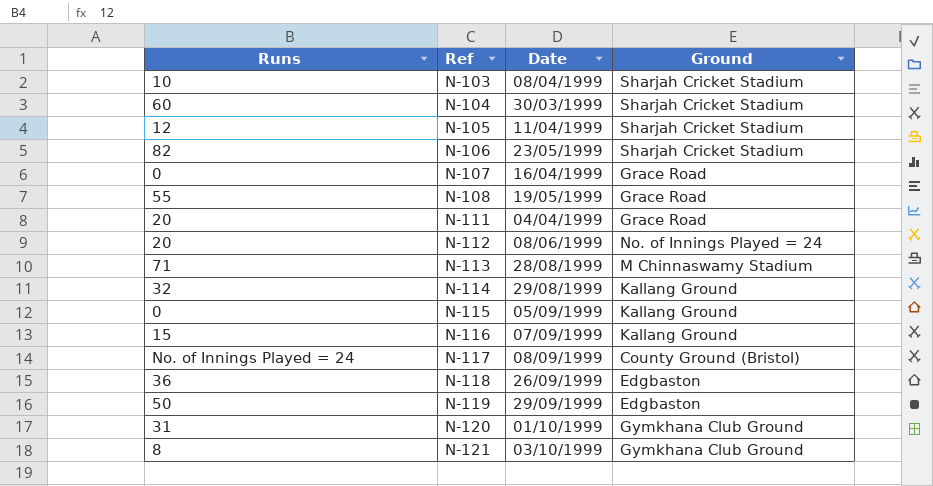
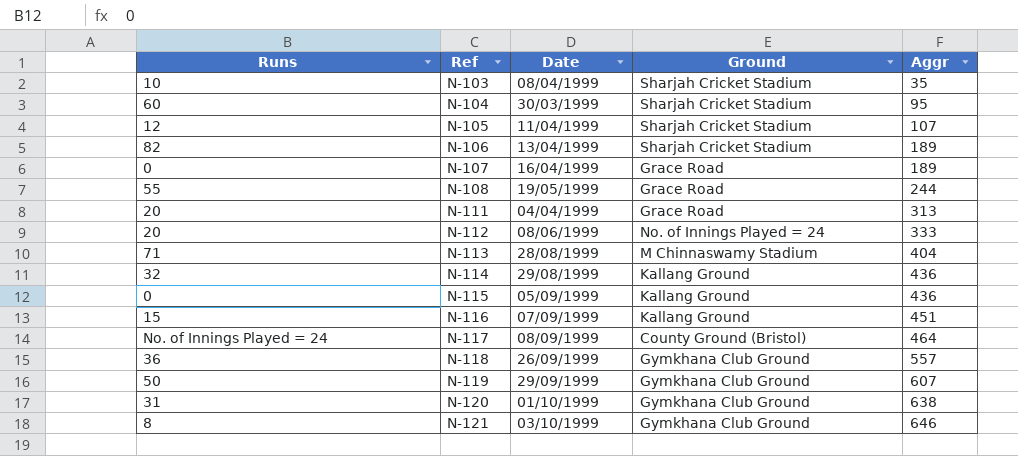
column Aggr | position: none -> 5
N-106 | Date: 23/05/1999 -> 13/04/1999
N-118 | Ground: Edgbaston -> Gymkhana Club Ground
N-119 | Ground: Edgbaston -> Gymkhana Club Ground

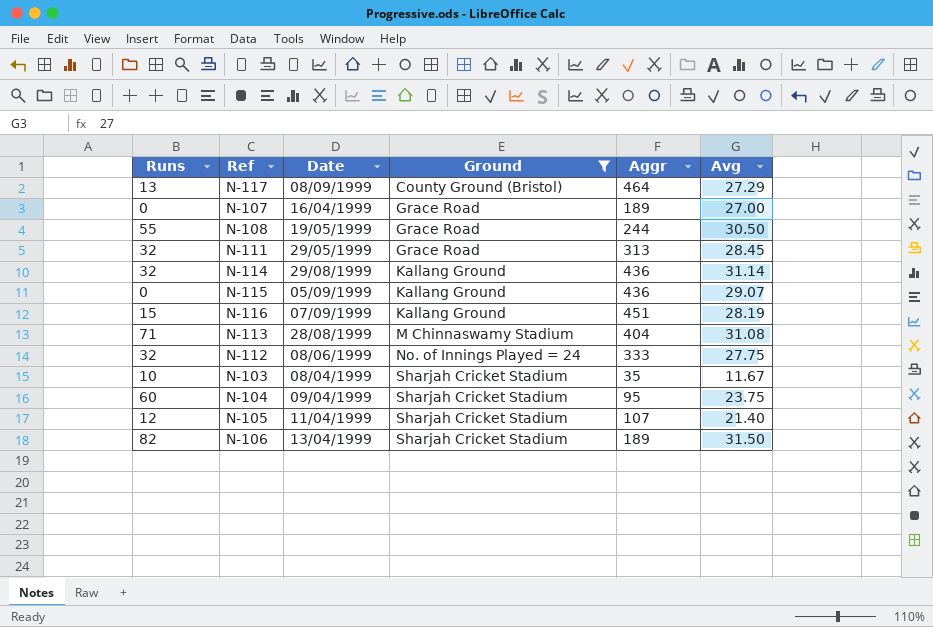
filter: none -> Ground != Gymkhana Club Ground
row order: Ref ascending -> Ground ascending
column Avg | position: none -> 6
N-117 | Runs: No. of Innings Played = 24 -> 13
N-111 | Runs: 20 -> 32
N-111 | Date: 04/04/1999 -> 29/05/1999
N-112 | Runs: 20 -> 32
N-104 | Date: 30/03/1999 -> 09/04/1999

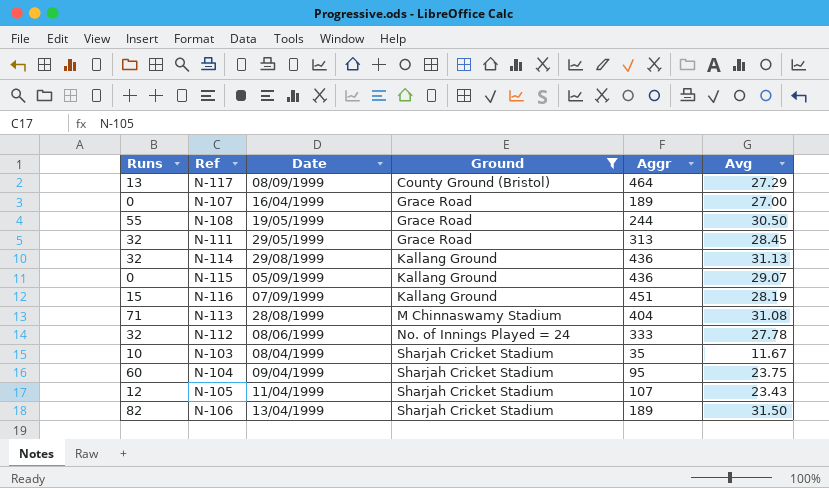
N-114 | Avg: 31.14 -> 31.13
N-112 | Avg: 27.75 -> 27.78
N-105 | Avg: 21.40 -> 23.43

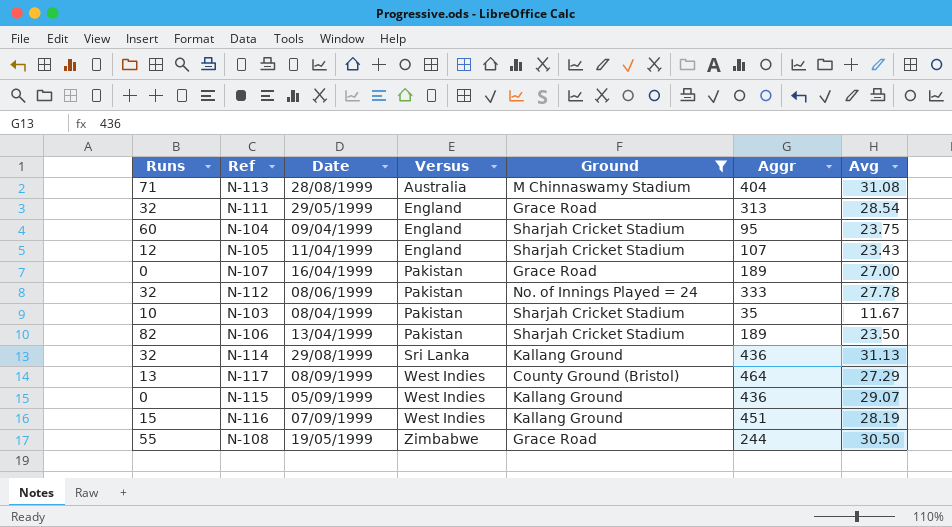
row order: Ground ascending -> Versus ascending
column Versus | position: none -> 4
N-111 | Avg: 28.45 -> 28.54
N-106 | Avg: 31.50 -> 23.50

